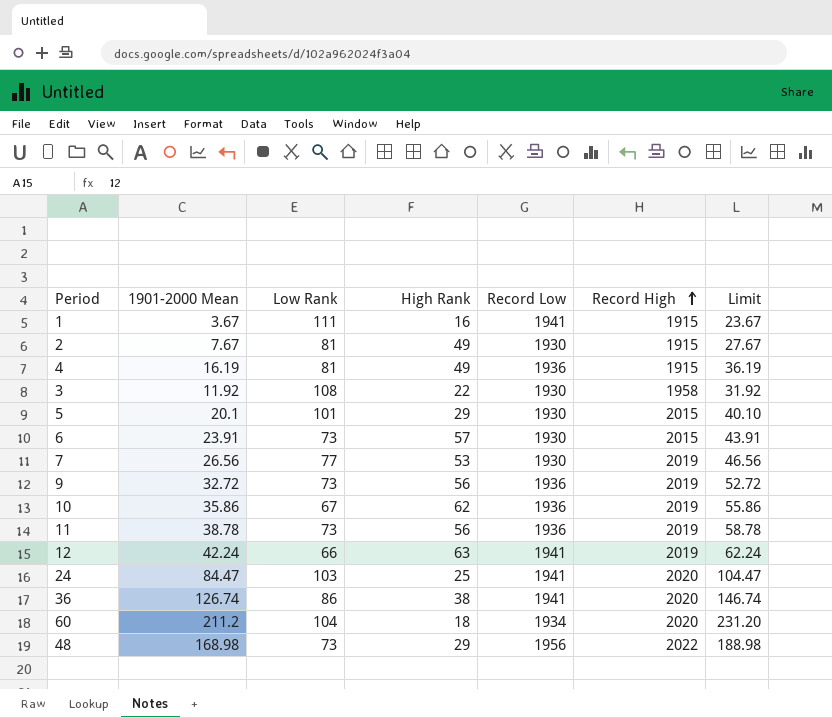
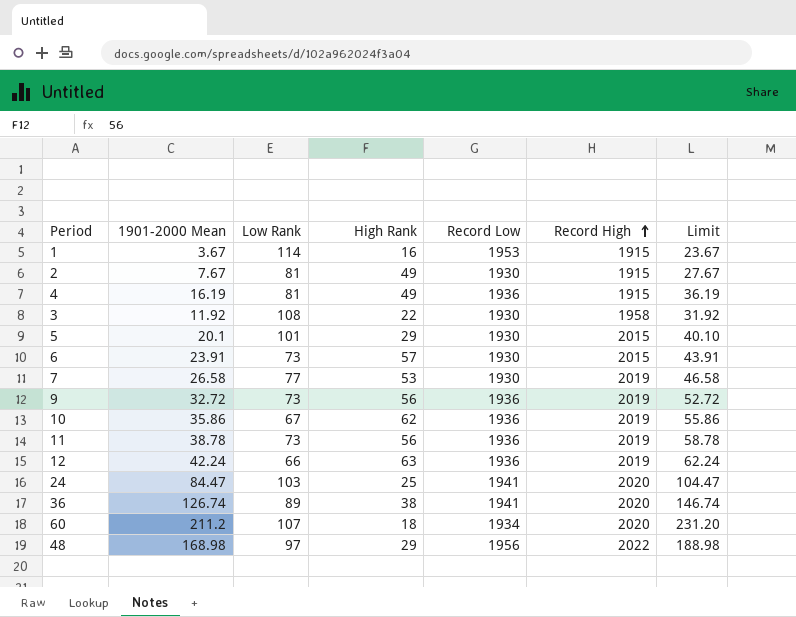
1 | Low Rank: 111 -> 114
1 | Record Low: 1941 -> 1953
7 | 1901-2000 Mean: 26.56 -> 26.58
7 | Limit: 46.56 -> 46.58
12 | Record Low: 1941 -> 1936
36 | Low Rank: 86 -> 89
60 | Low Rank: 104 -> 107
48 | Low Rank: 73 -> 97

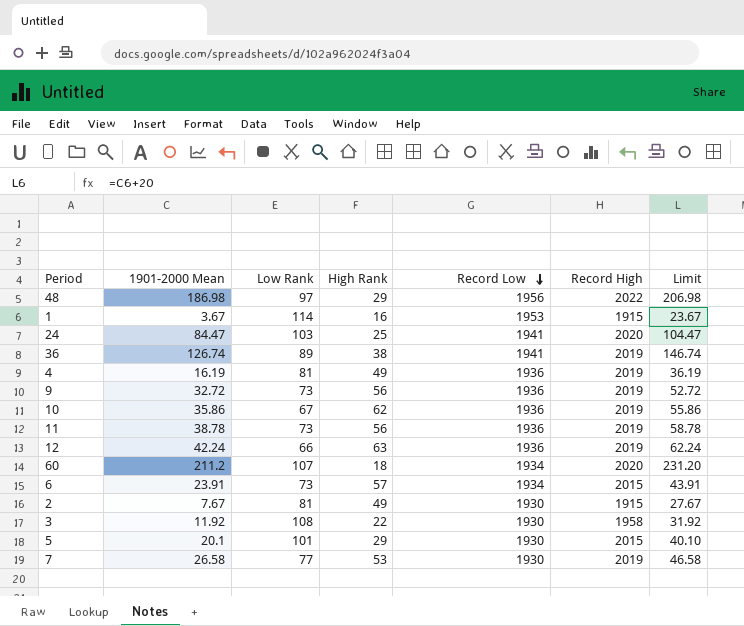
row order: Record High ascending -> Record Low descending
48 | 1901-2000 Mean: 168.98 -> 186.98
48 | Limit: 188.98 -> 206.98
36 | Record High: 2020 -> 2019
4 | Record High: 1915 -> 2019
6 | Record Low: 1930 -> 1934

